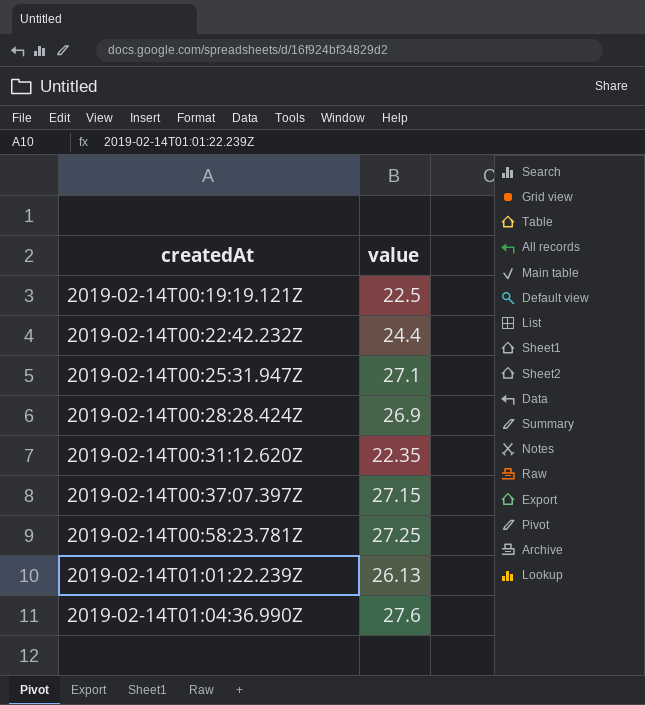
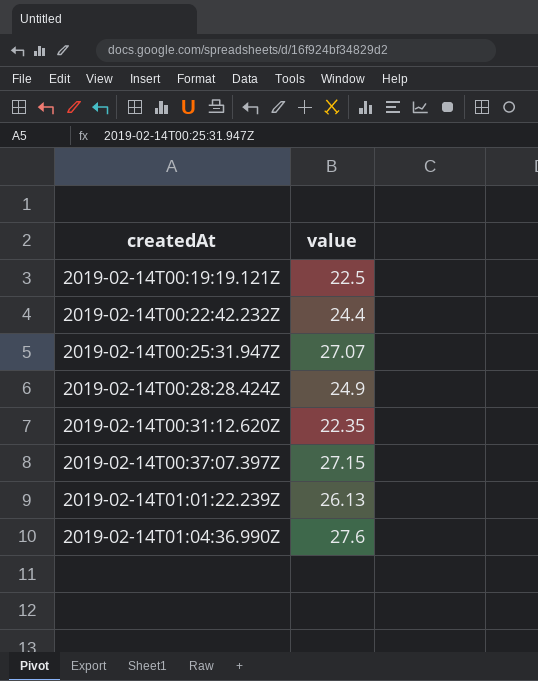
row 2019-02-14T00:58:23.781Z: 27.25 -> none
2019-02-14T00:25:31.947Z | value: 27.1 -> 27.07
2019-02-14T00:28:28.424Z | value: 26.9 -> 24.9

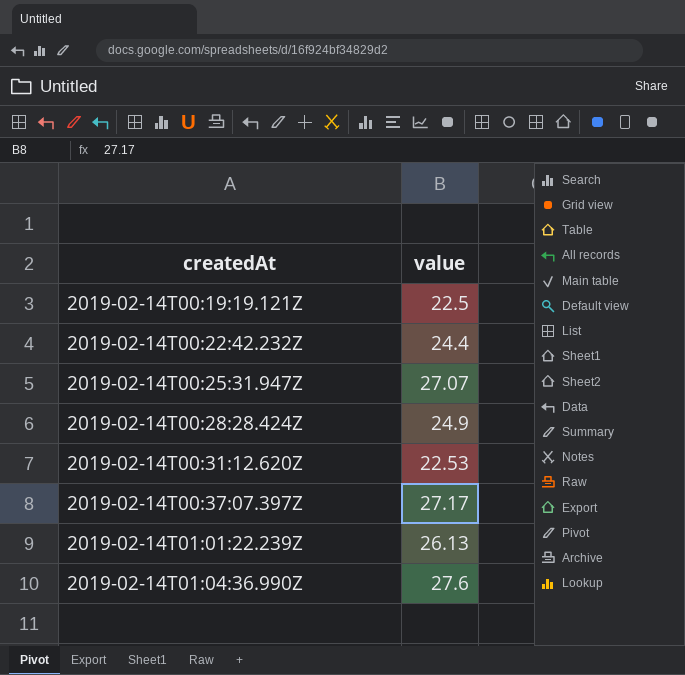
2019-02-14T00:31:12.620Z | value: 22.35 -> 22.53
2019-02-14T00:37:07.397Z | value: 27.15 -> 27.17

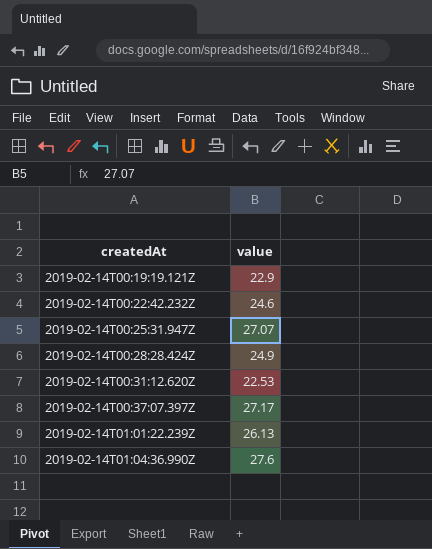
2019-02-14T00:19:19.121Z | value: 22.5 -> 22.9
2019-02-14T00:22:42.232Z | value: 24.4 -> 24.6

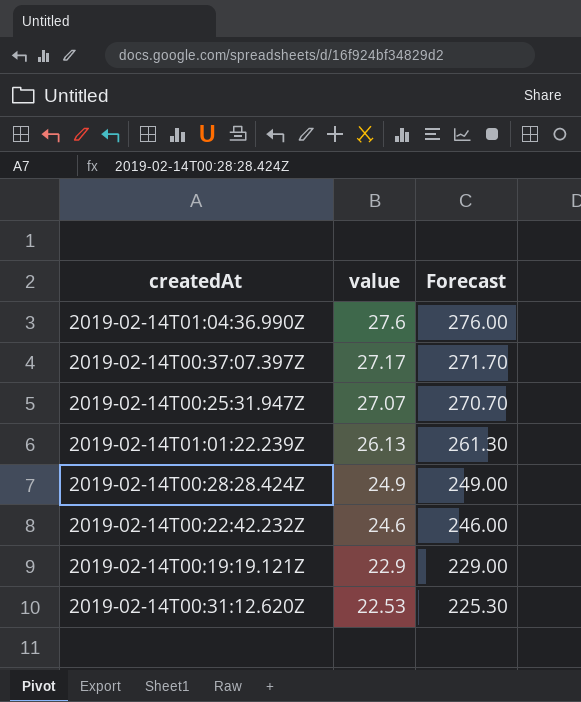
row order: createdAt ascending -> value descending
column Forecast | formula: none -> [value] * 10

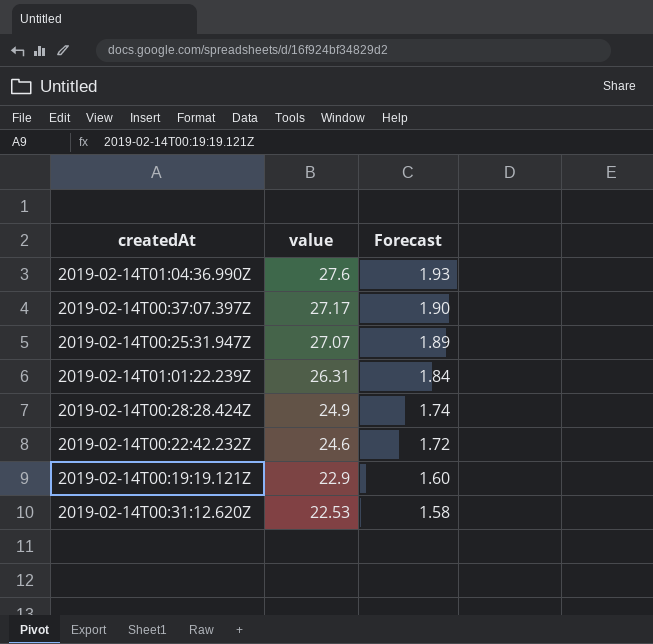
column Forecast | formula: [value] * 10 -> [value] * 0.07
2019-02-14T01:01:22.239Z | value: 26.13 -> 26.31

